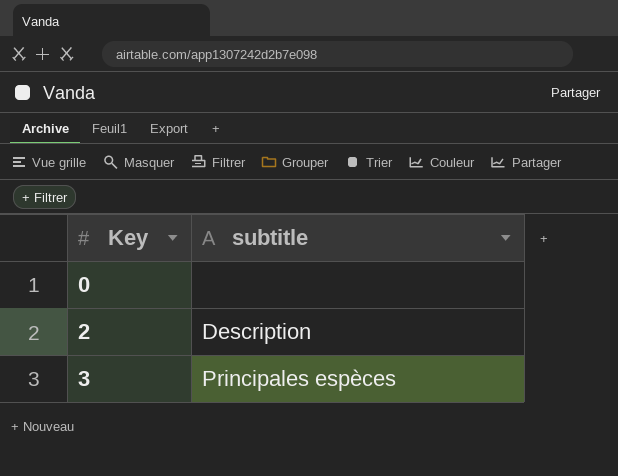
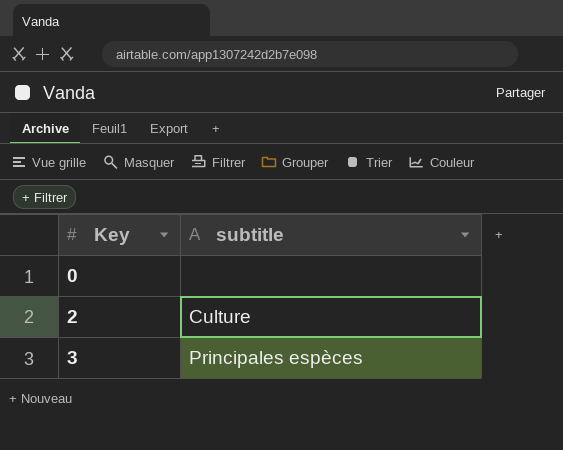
2 | subtitle: Description -> Culture

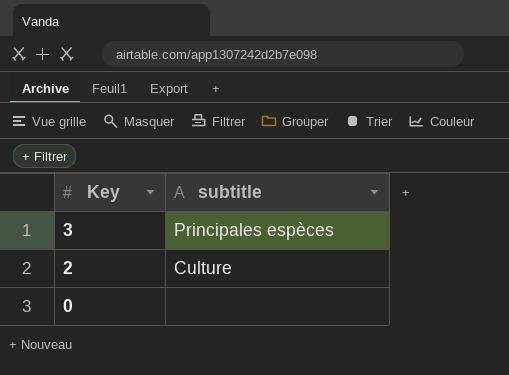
row order: Key ascending -> Key descending

